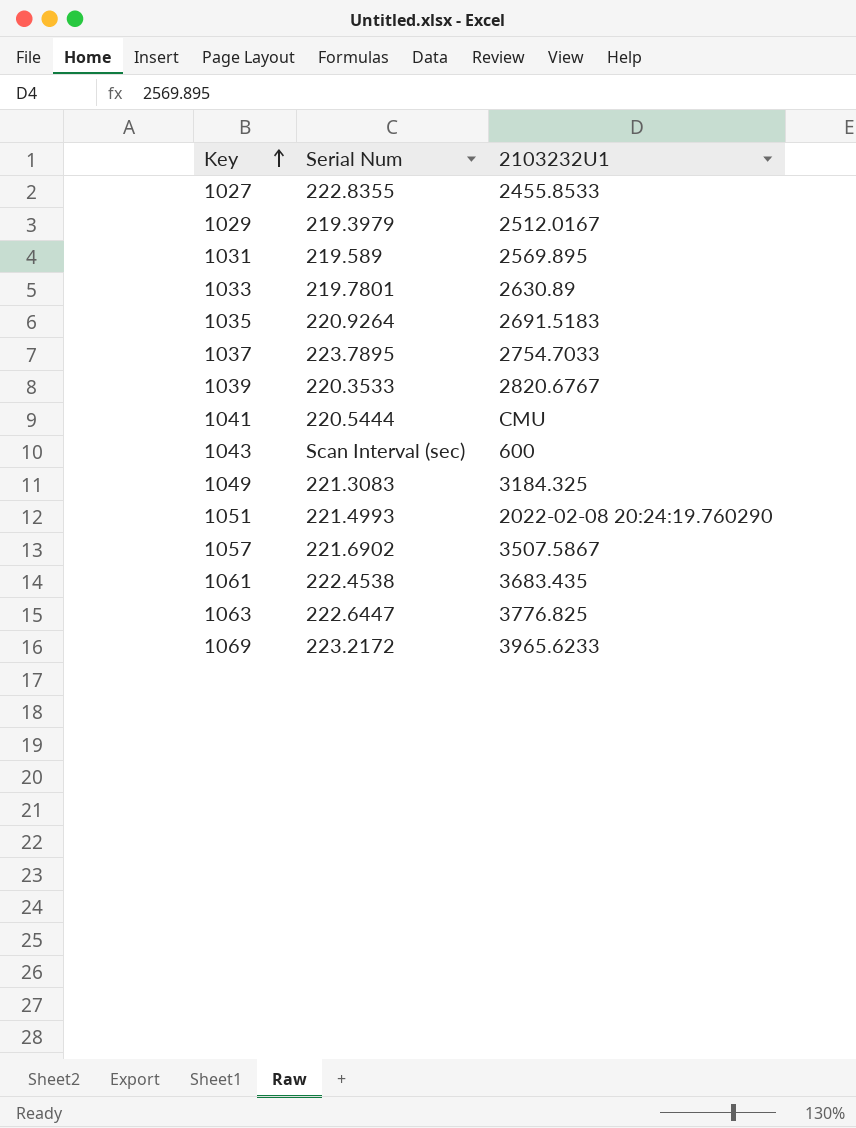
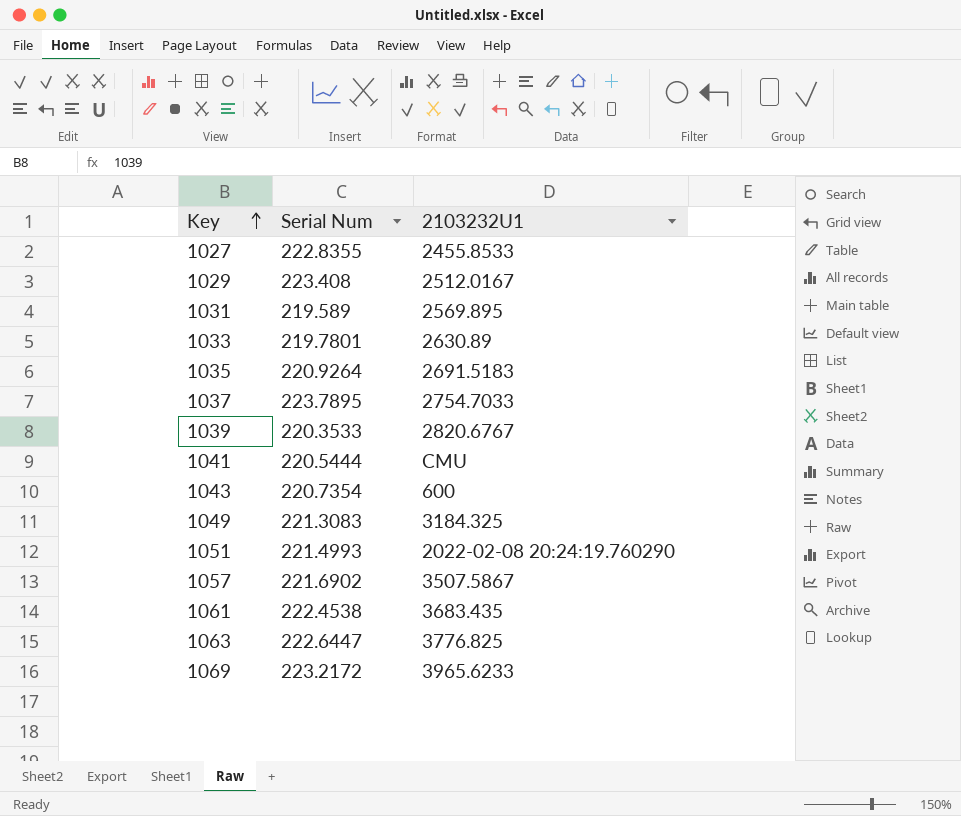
1029 | Serial Num: 219.3979 -> 223.408
1043 | Serial Num: Scan Interval (sec) -> 220.7354

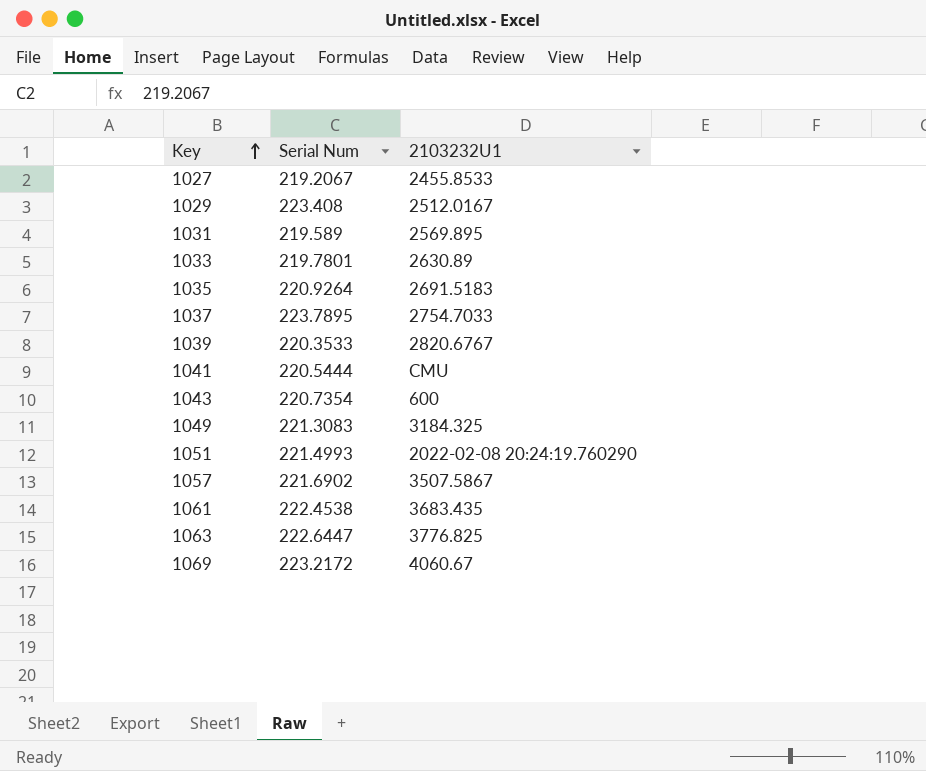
1027 | Serial Num: 222.8355 -> 219.2067
1069 | 2103232U1: 3965.6233 -> 4060.67

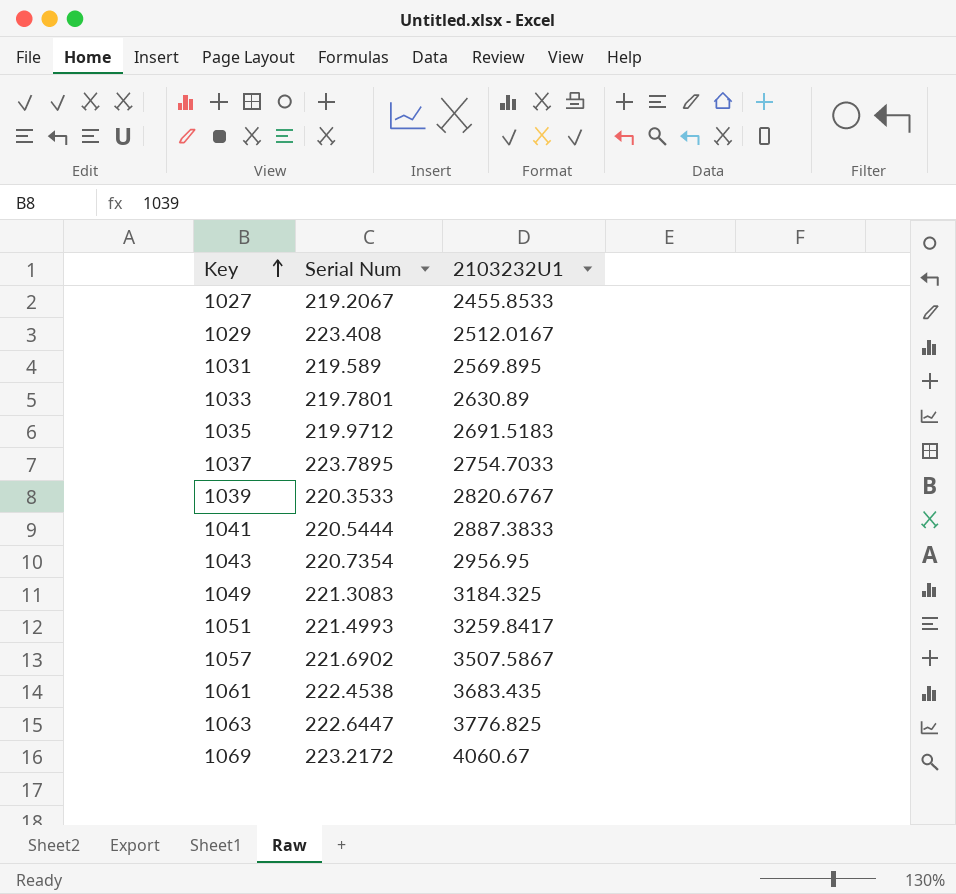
1035 | Serial Num: 220.9264 -> 219.9712
1041 | 2103232U1: CMU -> 2887.3833
1043 | 2103232U1: 600 -> 2956.95
1051 | 2103232U1: 2022-02-08 20:24:19.760290 -> 3259.8417

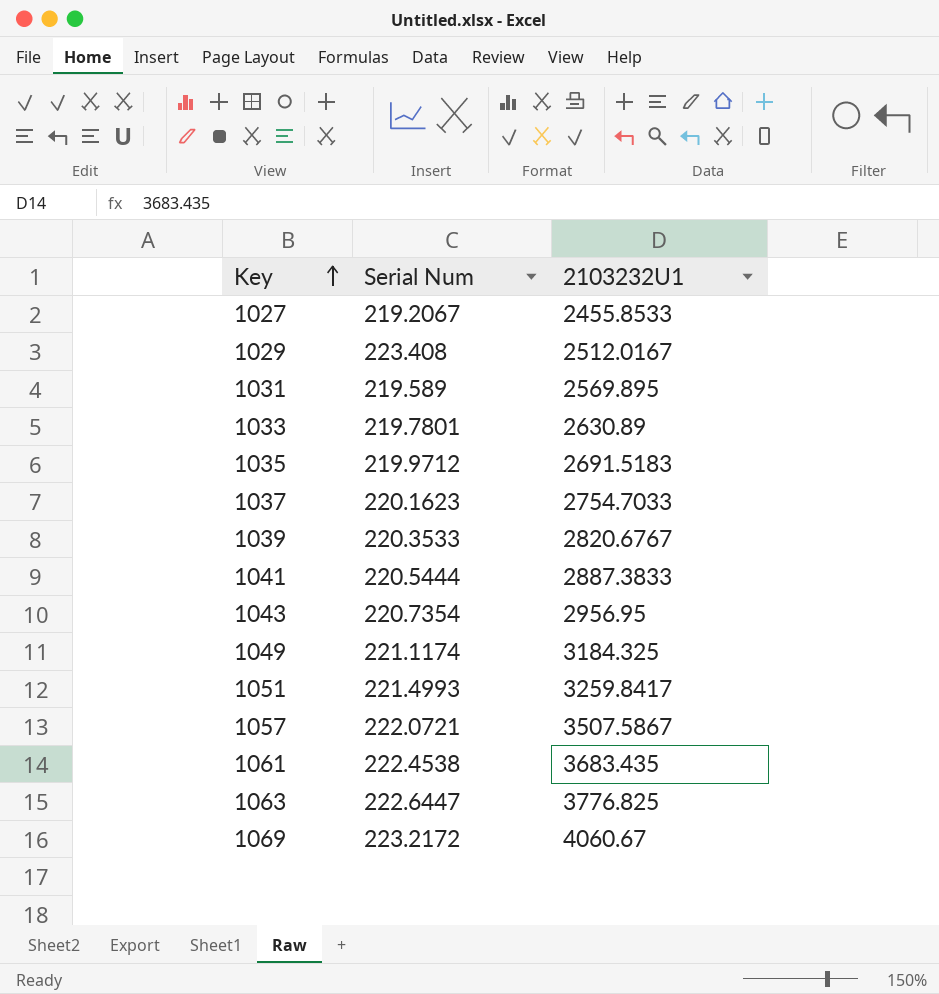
1037 | Serial Num: 223.7895 -> 220.1623
1049 | Serial Num: 221.3083 -> 221.1174
1057 | Serial Num: 221.6902 -> 222.0721

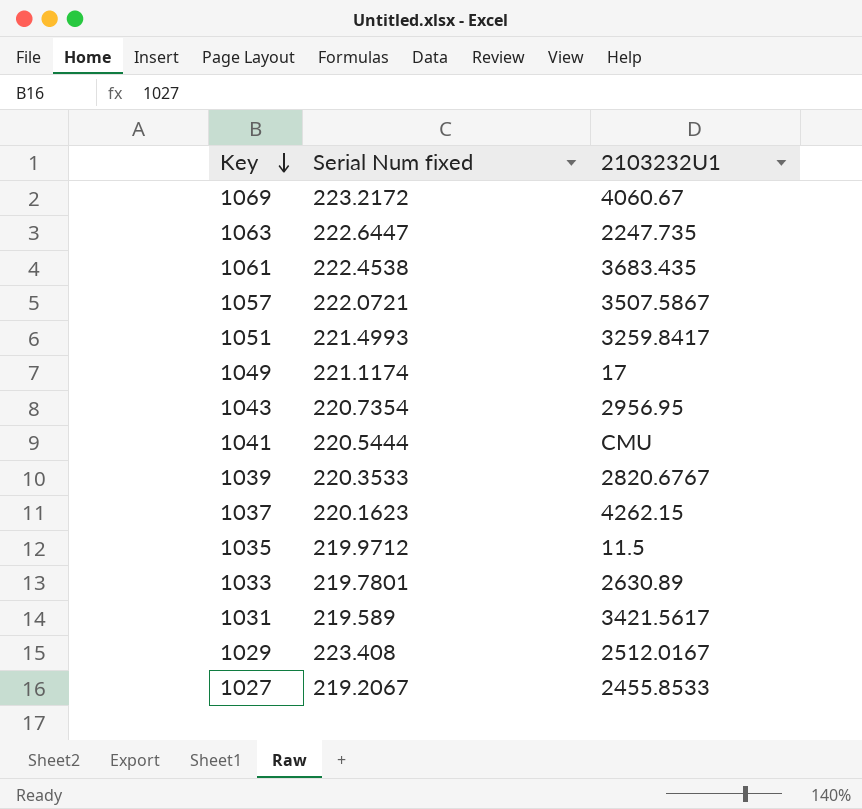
row order: Key ascending -> Key descending
column name: Serial Num -> Serial Num fixed
1063 | 2103232U1: 3776.825 -> 2247.735
1049 | 2103232U1: 3184.325 -> 17
1041 | 2103232U1: 2887.3833 -> CMU
1037 | 2103232U1: 2754.7033 -> 4262.15
1035 | 2103232U1: 2691.5183 -> 11.5
1031 | 2103232U1: 2569.895 -> 3421.5617

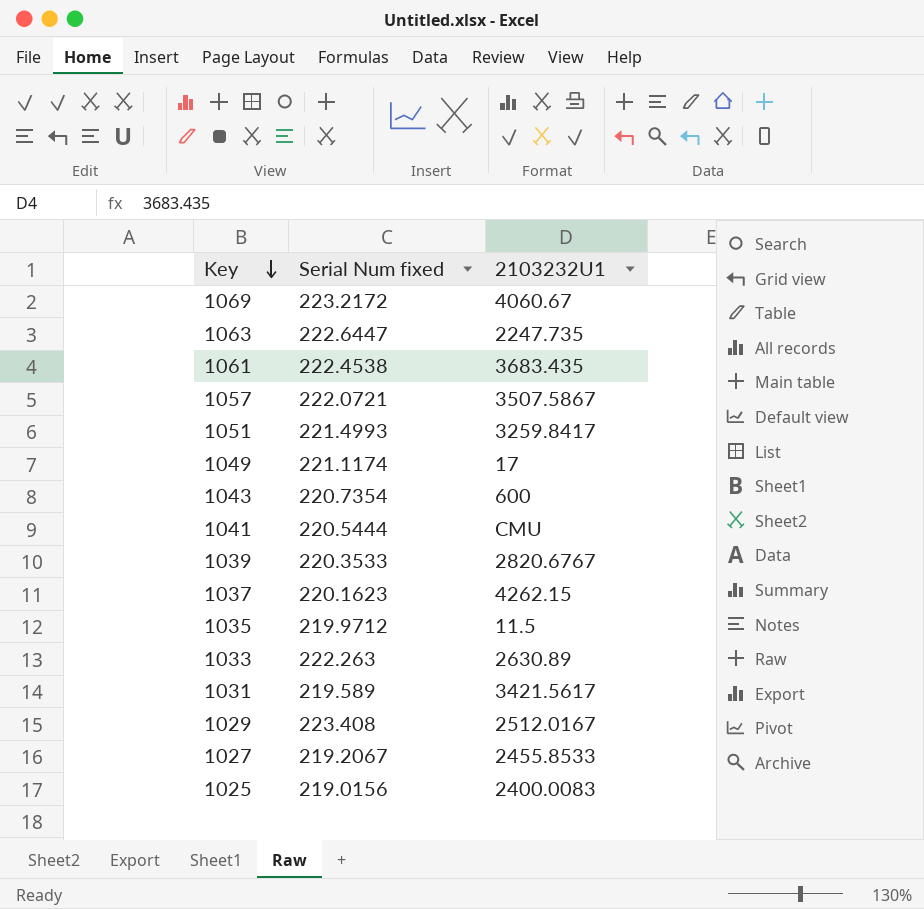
1043 | 2103232U1: 2956.95 -> 600
1033 | Serial Num fixed: 219.7801 -> 222.263
row 1025: none -> 219.0156 | 2400.0083

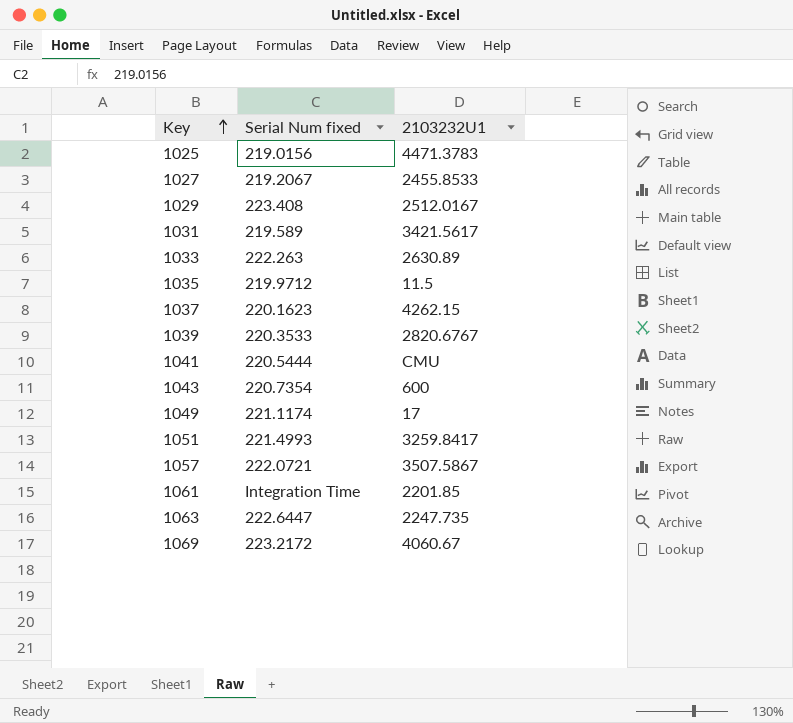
row order: Key descending -> Key ascending
1025 | 2103232U1: 2400.0083 -> 4471.3783
1061 | Serial Num fixed: 222.4538 -> Integration Time
1061 | 2103232U1: 3683.435 -> 2201.85

